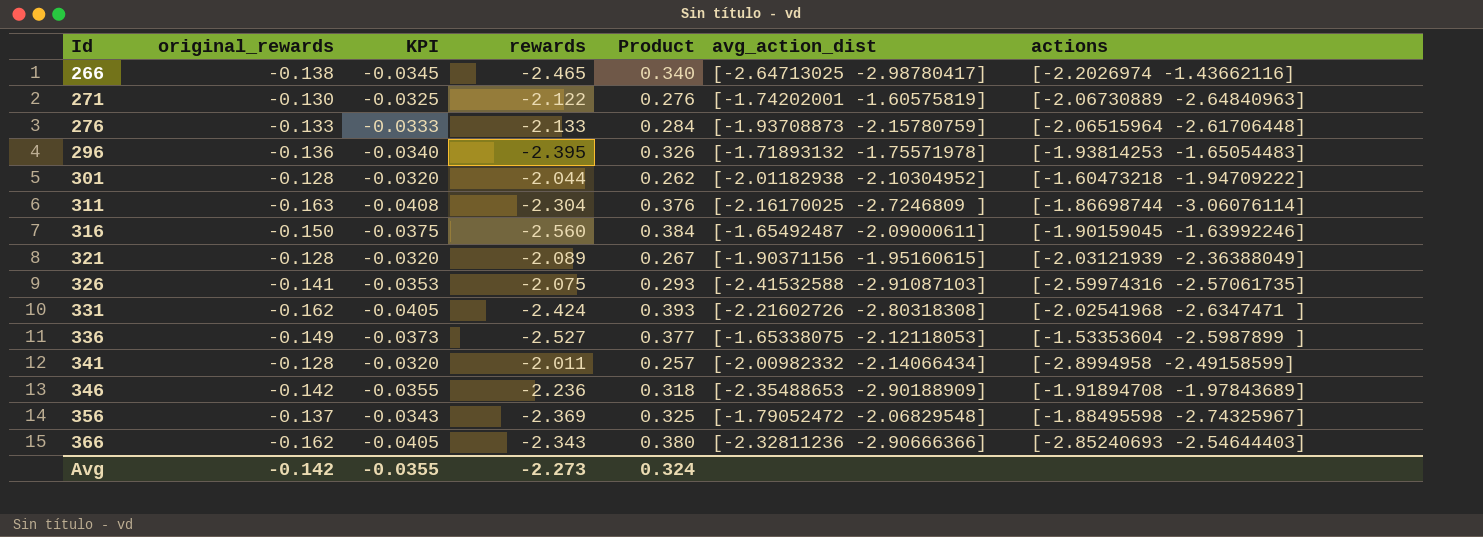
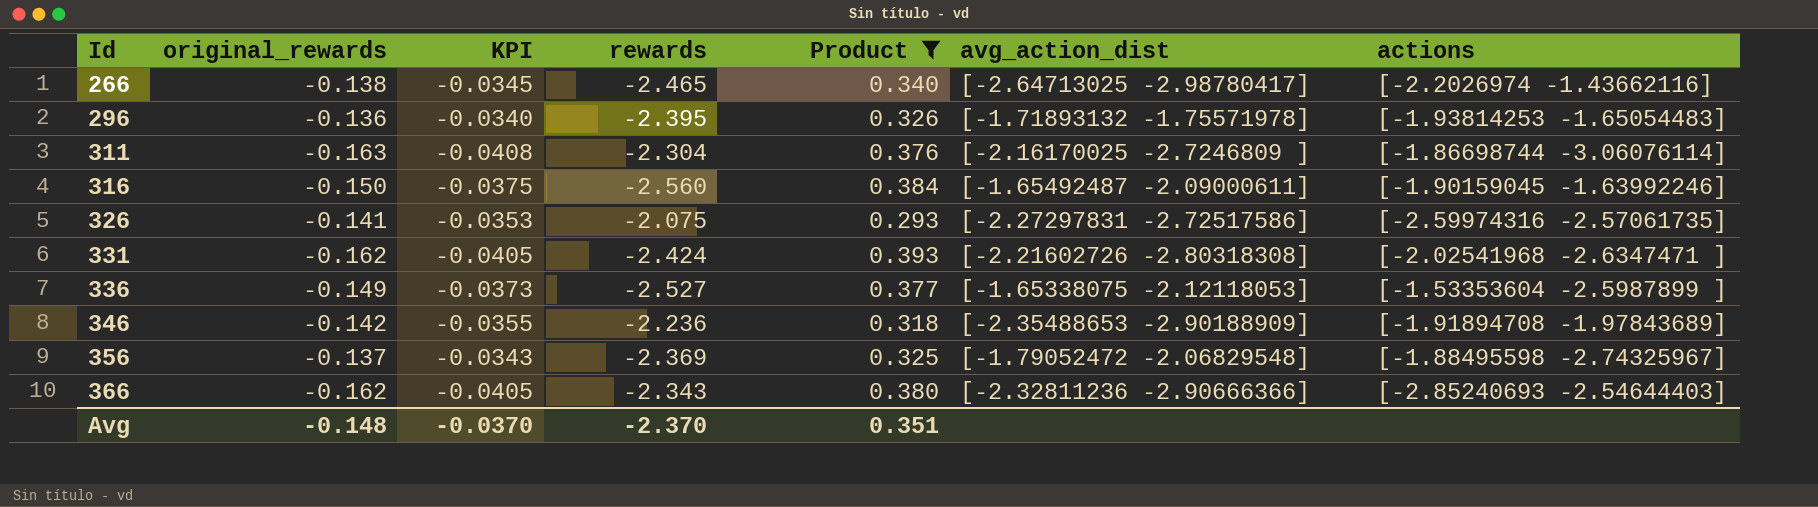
filter: none -> Product >= 0.293
326 | avg_action_dist: [-2.41532588 -2.91087103] -> [-2.27297831 -2.72517586]
Avg | original_rewards: -0.142 -> -0.148
Avg | KPI: -0.0355 -> -0.0370
Avg | rewards: -2.273 -> -2.370
Avg | Product: 0.324 -> 0.351

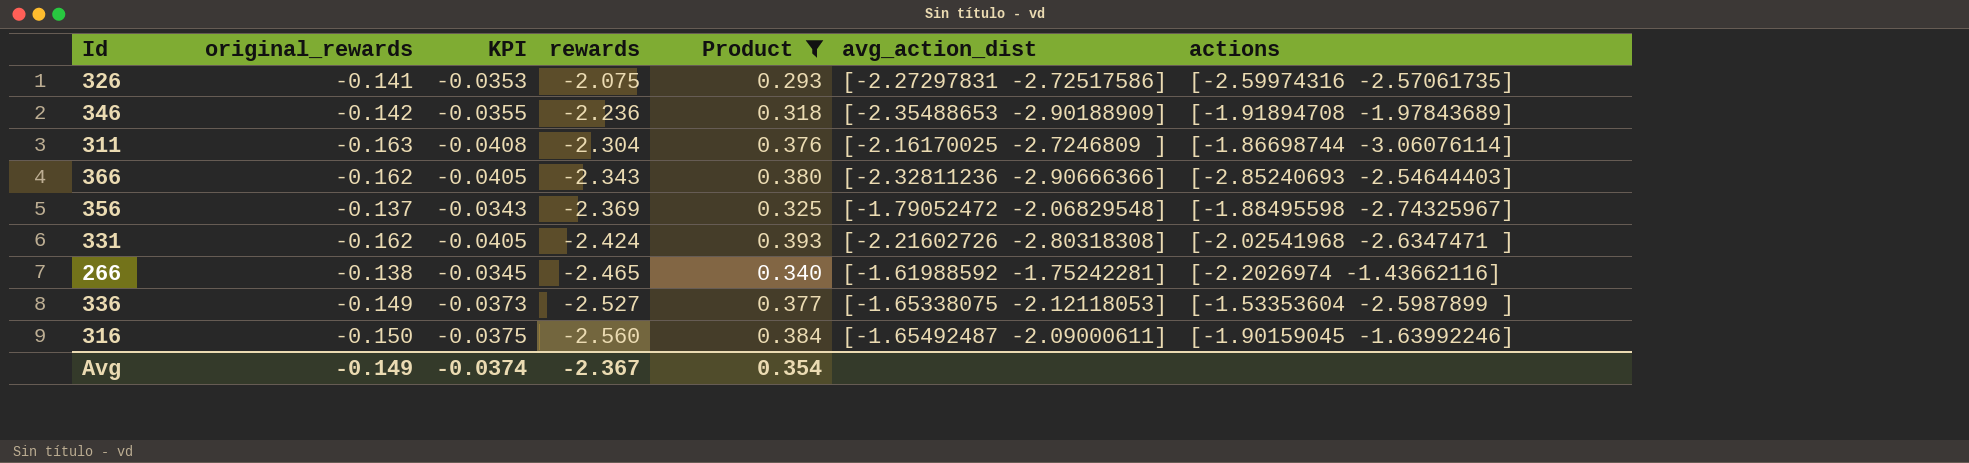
row order: Id ascending -> rewards descending
row 296: -0.136 | -0.0340 | -2.395 | 0.326 | [-1.71893132 -1.75571978] | [-1.93814253 -1.65054483] -> none
266 | avg_action_dist: [-2.64713025 -2.98780417] -> [-1.61988592 -1.75242281]
Avg | original_rewards: -0.148 -> -0.149
Avg | KPI: -0.0370 -> -0.0374
Avg | rewards: -2.370 -> -2.367
Avg | Product: 0.351 -> 0.354

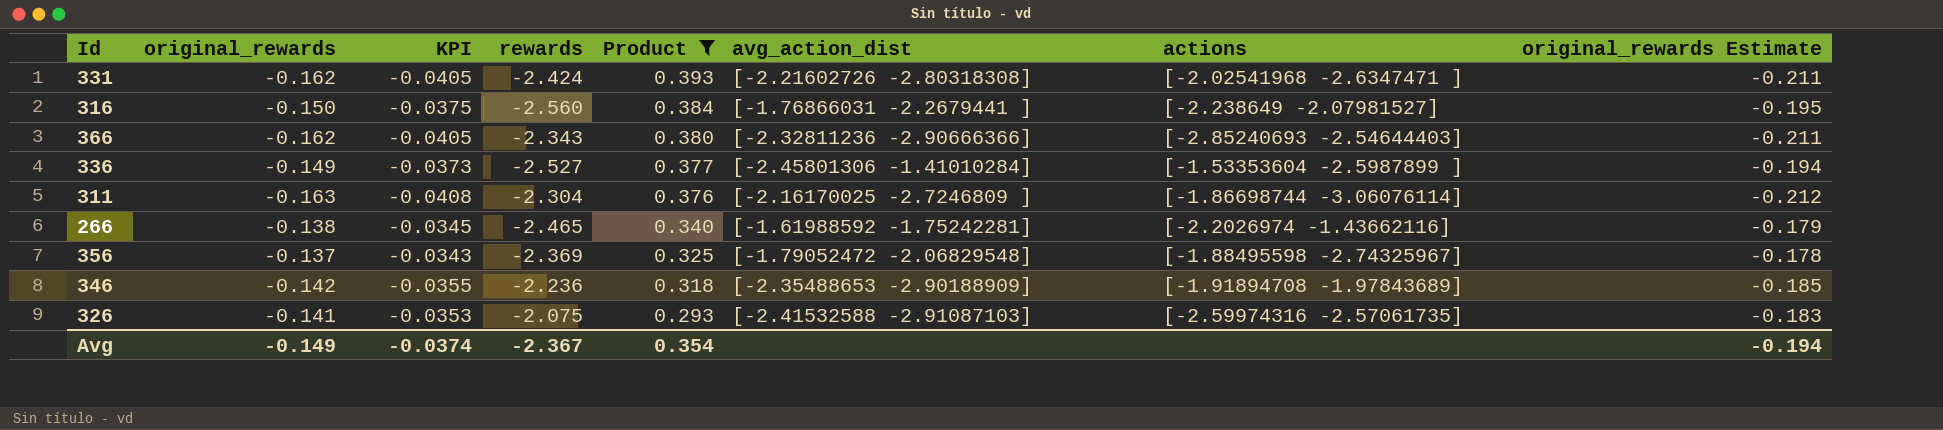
row order: rewards descending -> Product descending
column original_rewards Estimate | formula: none -> [original_rewards] * 1.3
316 | avg_action_dist: [-1.65492487 -2.09000611] -> [-1.76866031 -2.2679441 ]
316 | actions: [-1.90159045 -1.63992246] -> [-2.238649 -2.07981527]
336 | avg_action_dist: [-1.65338075 -2.12118053] -> [-2.45801306 -1.41010284]
326 | avg_action_dist: [-2.27297831 -2.72517586] -> [-2.41532588 -2.91087103]

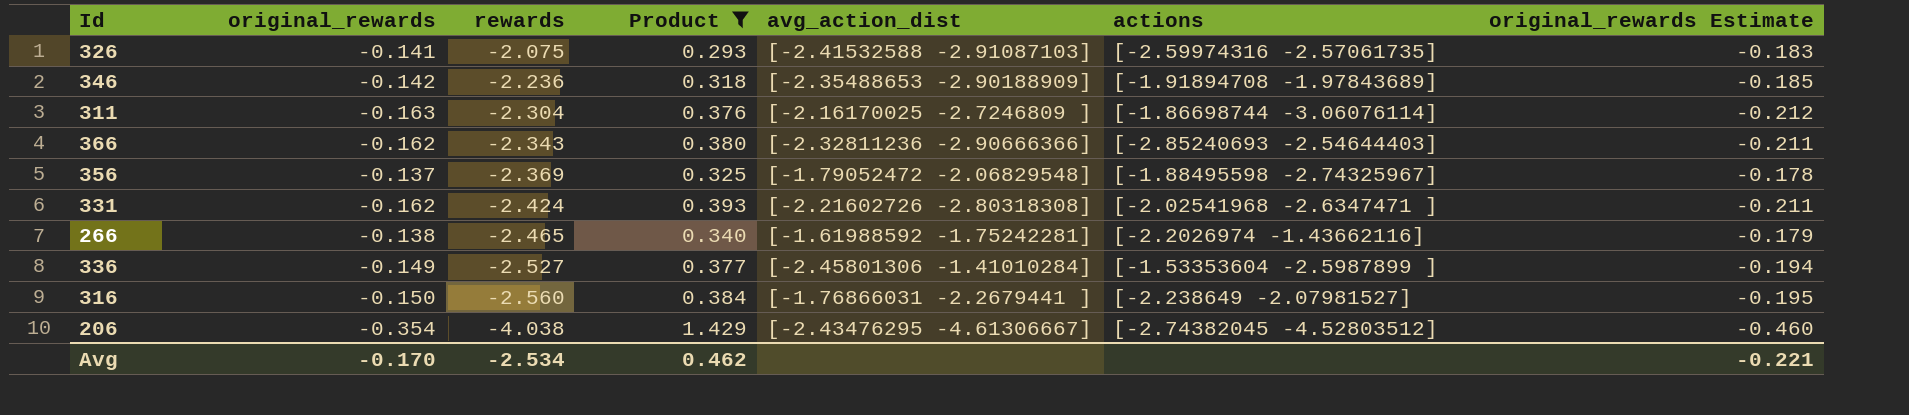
row order: Product descending -> rewards descending
column KPI | formula: [original_rewards] * 0.25 -> none
row 206: none -> -0.354 | -4.038 | 1.429 | [-2.43476295 -4.61306667] | [-2.74382045 -4.52803512] | -0.460
Avg | original_rewards: -0.149 -> -0.170
Avg | rewards: -2.367 -> -2.534
Avg | Product: 0.354 -> 0.462
Avg | original_rewards Estimate: -0.194 -> -0.221

